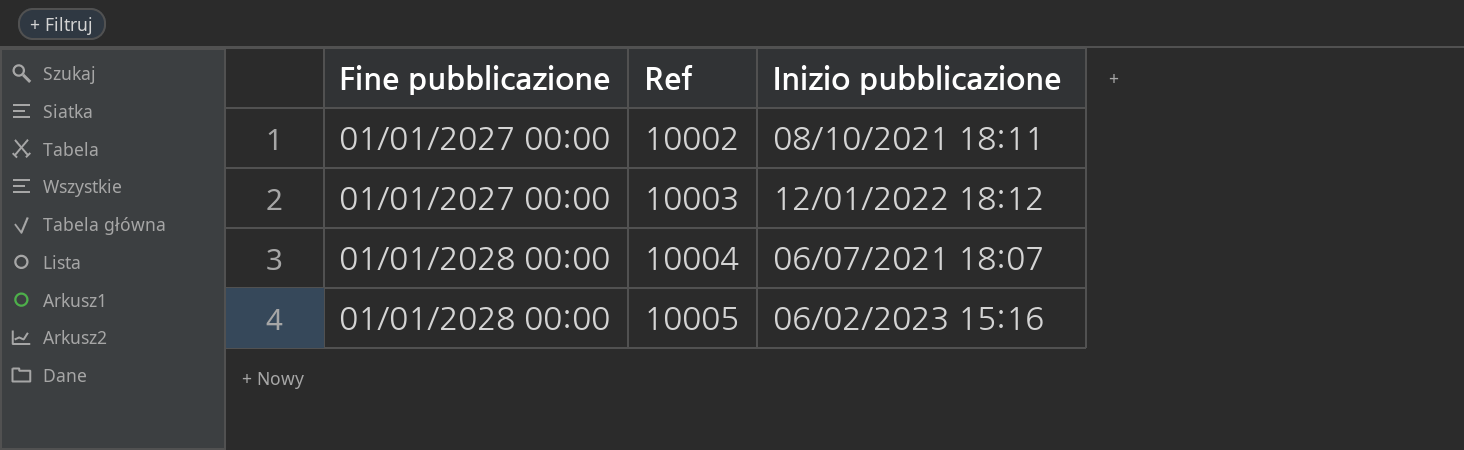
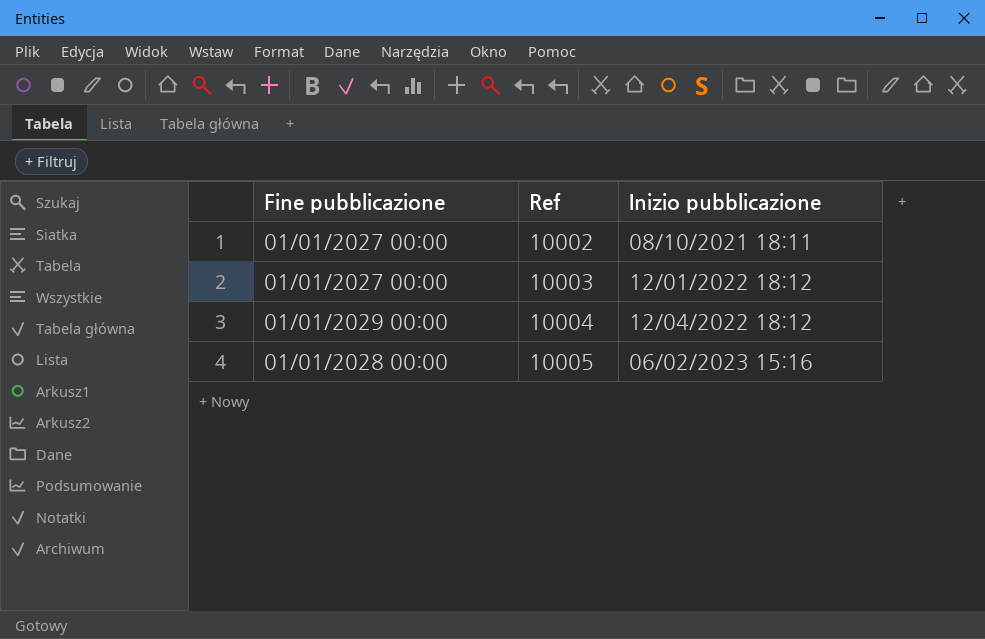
10004 | Fine pubblicazione: 01/01/2028 00:00 -> 01/01/2029 00:00
10004 | Inizio pubblicazione: 06/07/2021 18:07 -> 12/04/2022 18:12

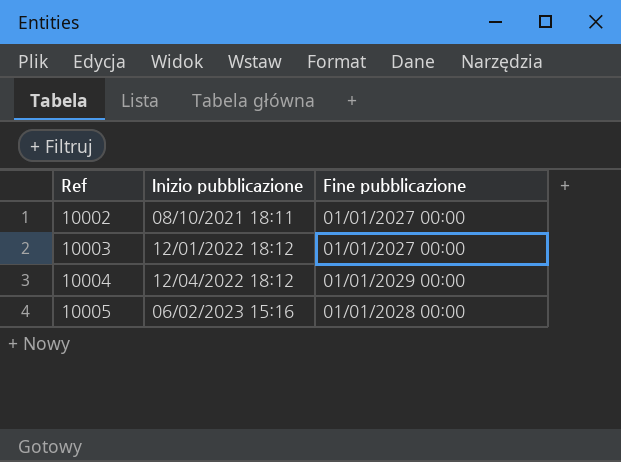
column Fine pubblicazione | position: 1 -> 3

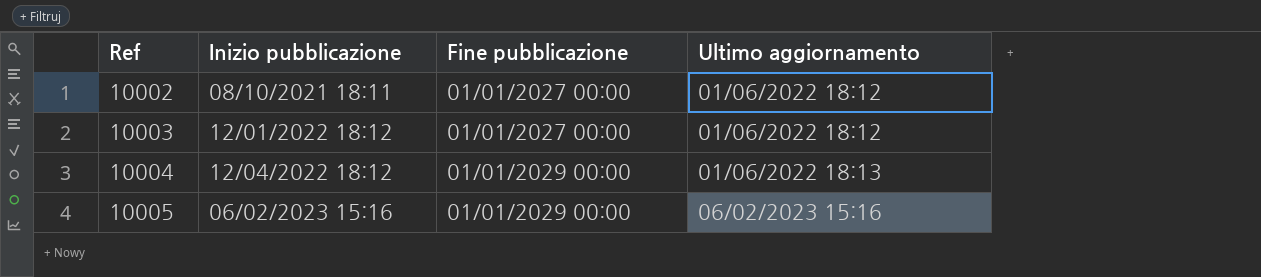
column Ultimo aggiornamento | position: none -> 4
10005 | Fine pubblicazione: 01/01/2028 00:00 -> 01/01/2029 00:00

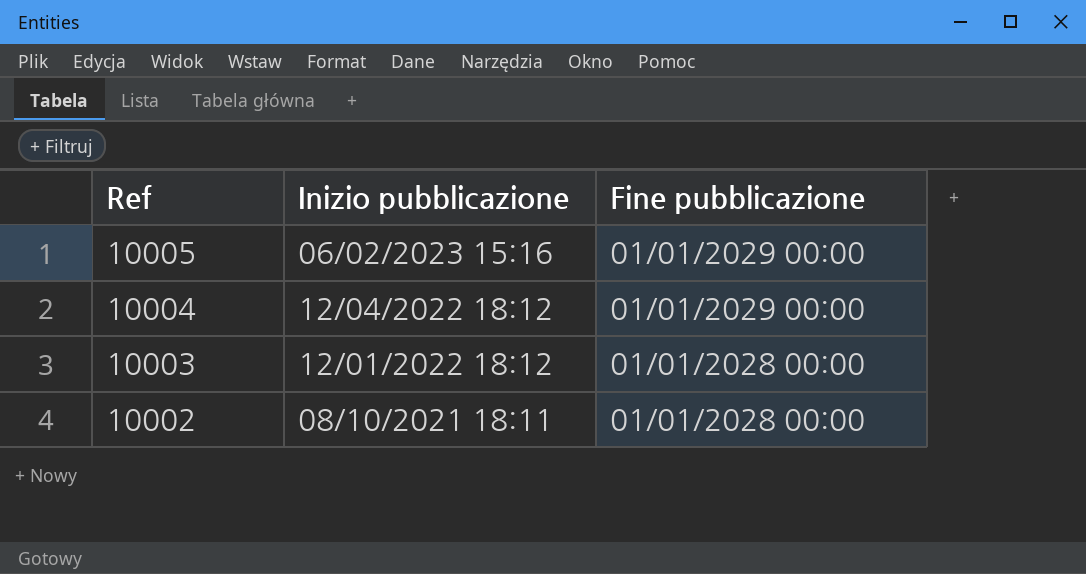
row order: Ref ascending -> Ref descending
column Ultimo aggiornamento | position: 4 -> none
10003 | Fine pubblicazione: 01/01/2027 00:00 -> 01/01/2028 00:00
10002 | Fine pubblicazione: 01/01/2027 00:00 -> 01/01/2028 00:00

